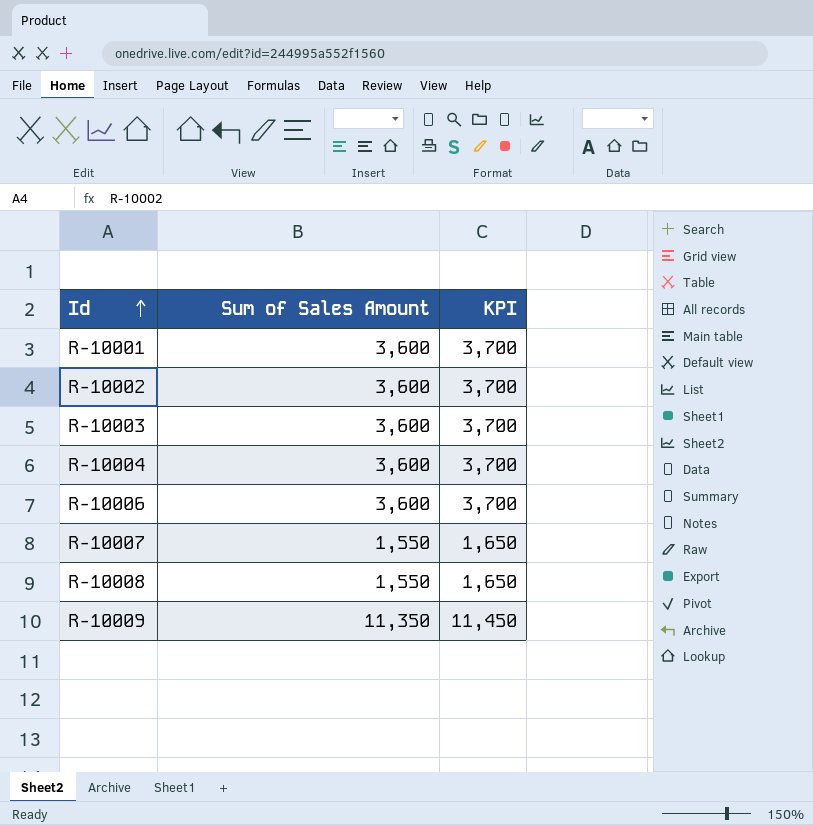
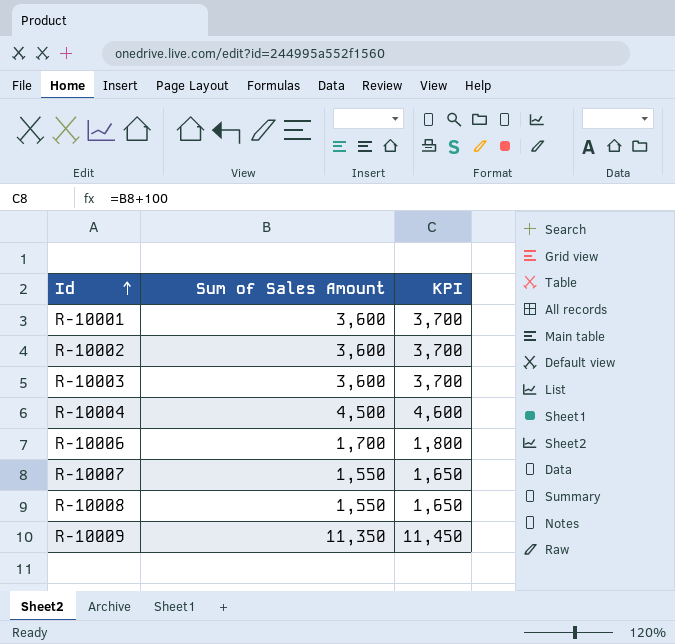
R-10004 | Sum of Sales Amount: 3,600 -> 4,500
R-10004 | KPI: 3,700 -> 4,600
R-10006 | Sum of Sales Amount: 3,600 -> 1,700
R-10006 | KPI: 3,700 -> 1,800

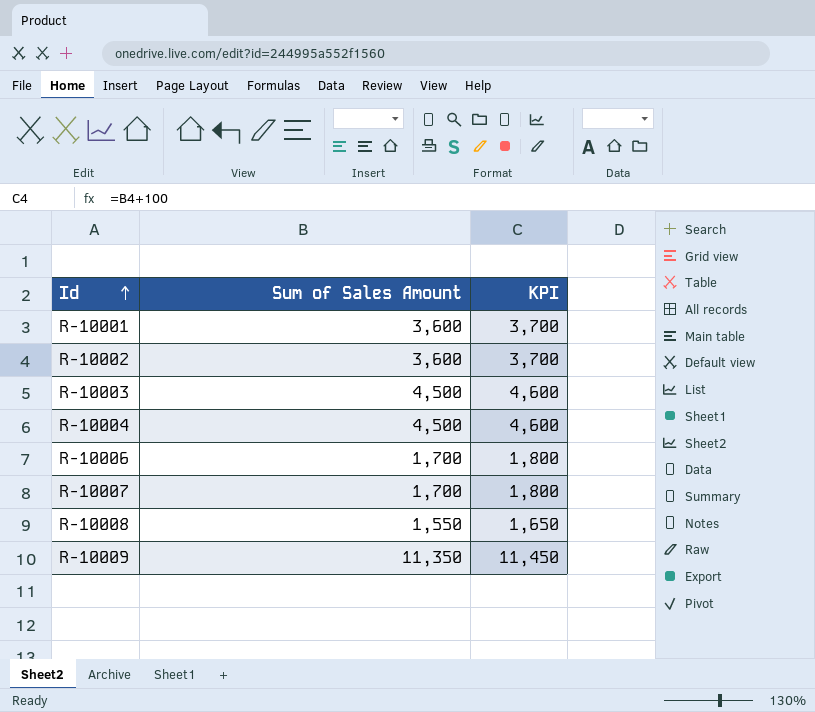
R-10003 | Sum of Sales Amount: 3,600 -> 4,500
R-10003 | KPI: 3,700 -> 4,600
R-10007 | Sum of Sales Amount: 1,550 -> 1,700
R-10007 | KPI: 1,650 -> 1,800

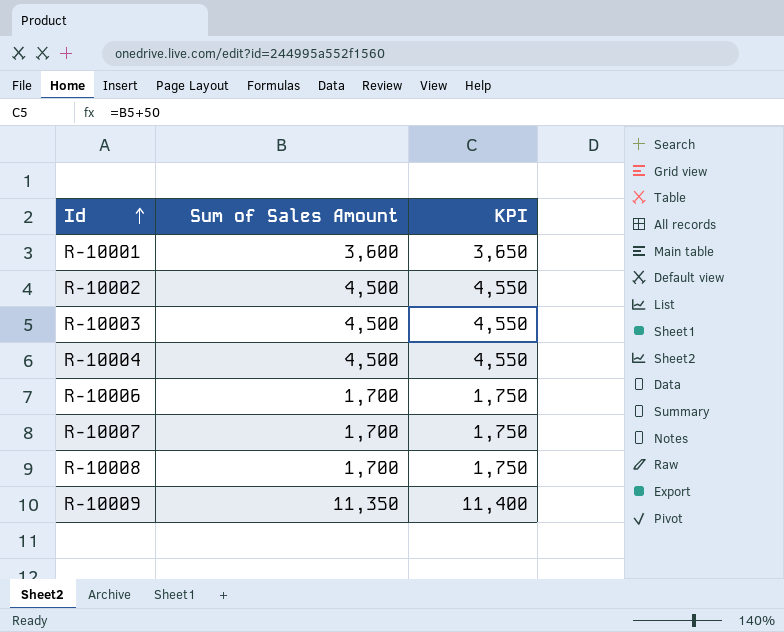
column KPI | formula: [Sum of Sales Amount] + 100 -> [Sum of Sales Amount] + 50
R-10002 | Sum of Sales Amount: 3,600 -> 4,500
R-10008 | Sum of Sales Amount: 1,550 -> 1,700

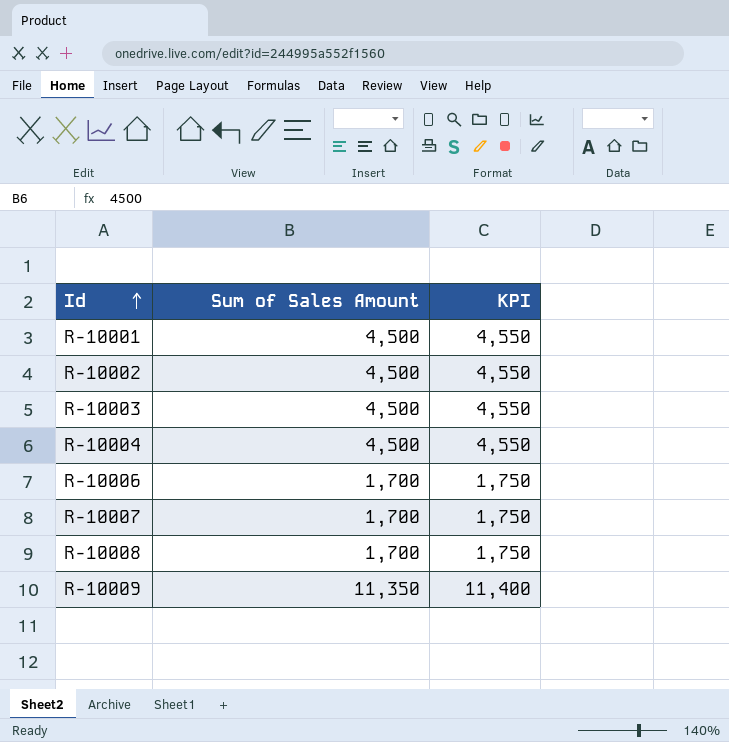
R-10001 | Sum of Sales Amount: 3,600 -> 4,500
R-10001 | KPI: 3,650 -> 4,550

